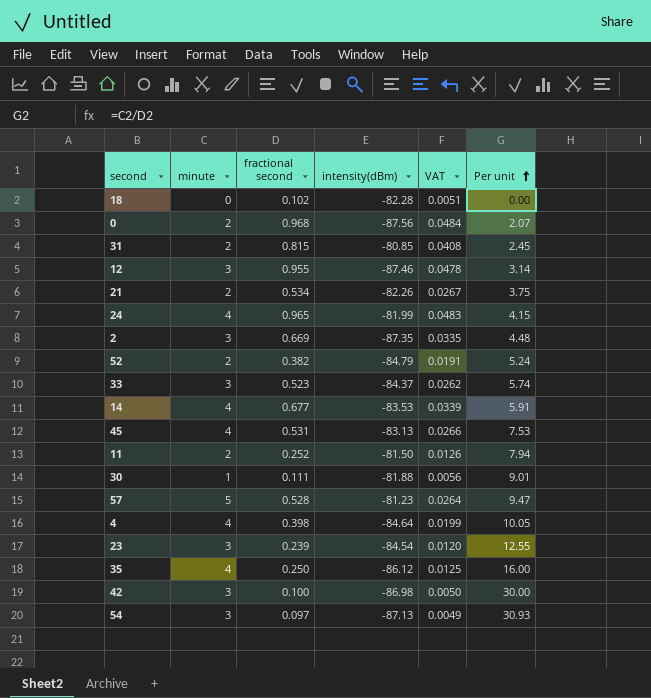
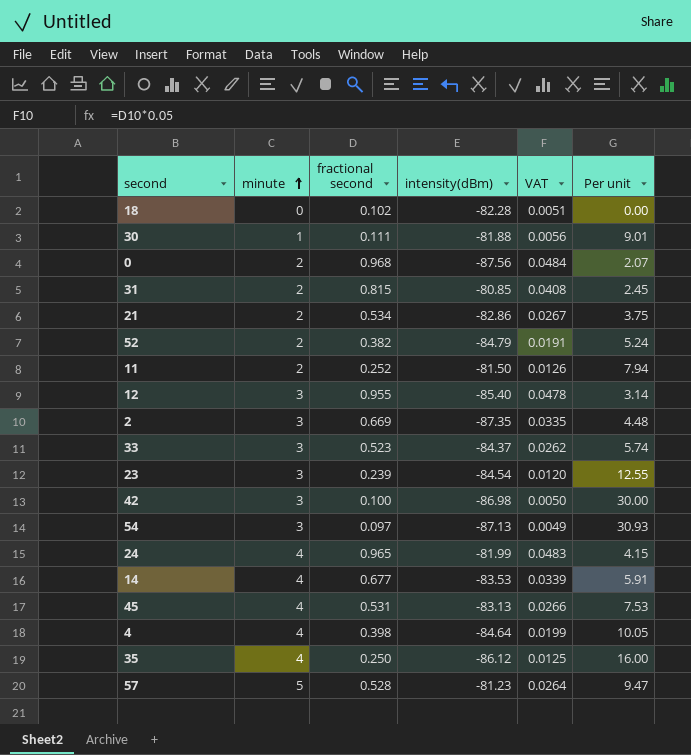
row order: Per unit ascending -> minute ascending
21 | intensity(dBm): -82.26 -> -82.86
12 | intensity(dBm): -87.46 -> -85.40

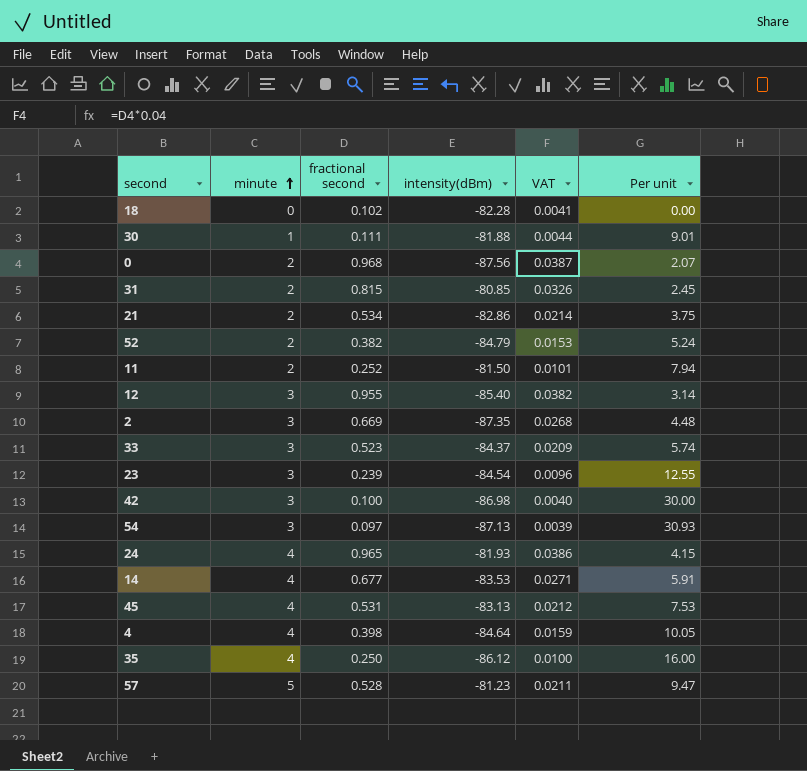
column VAT | formula: [fractional second] * 0.05 -> [fractional second] * 0.04
24 | intensity(dBm): -81.99 -> -81.93

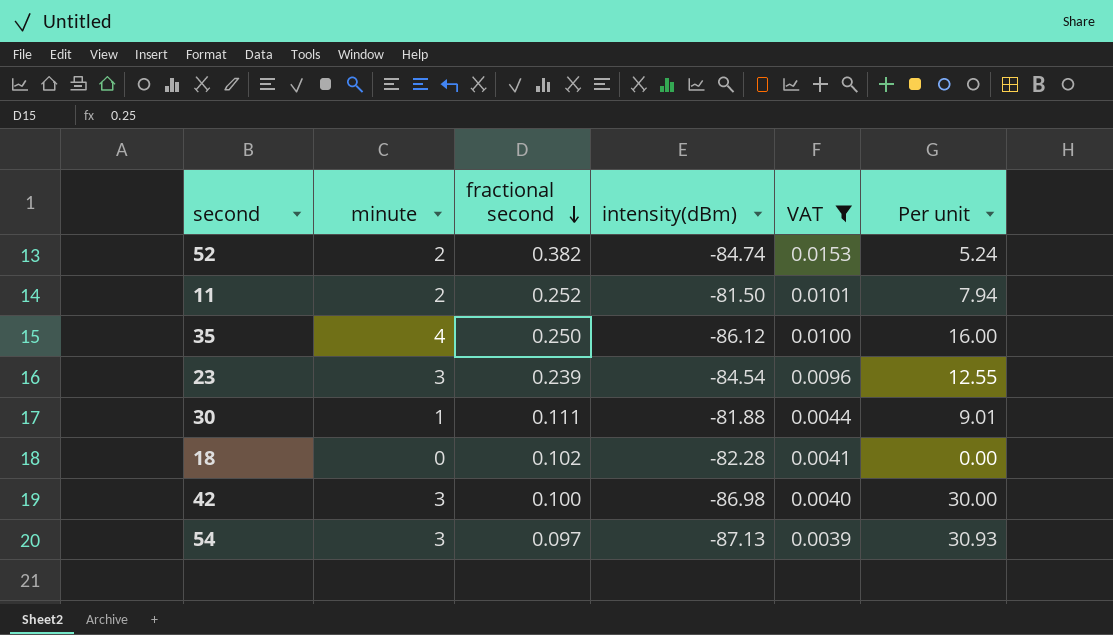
filter: none -> VAT <= 0.0153
row order: minute ascending -> fractional second descending
52 | intensity(dBm): -84.79 -> -84.74

